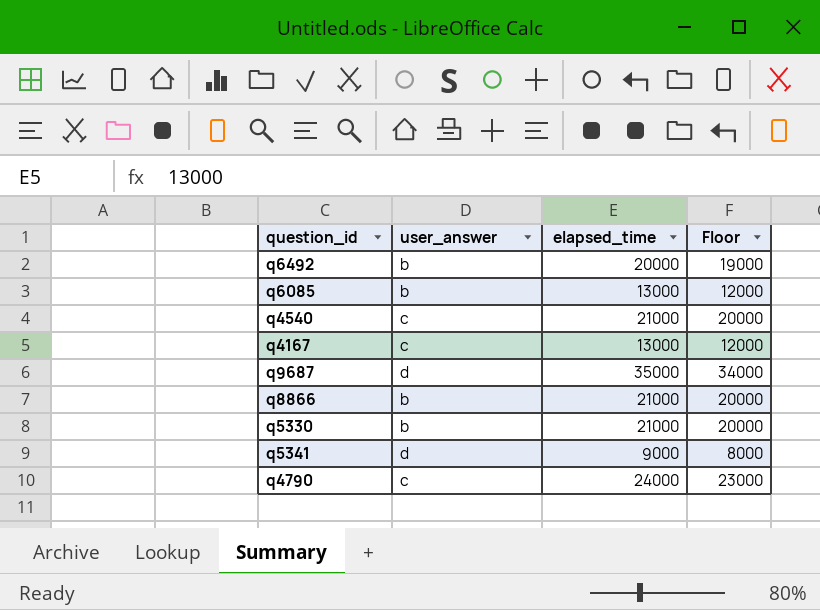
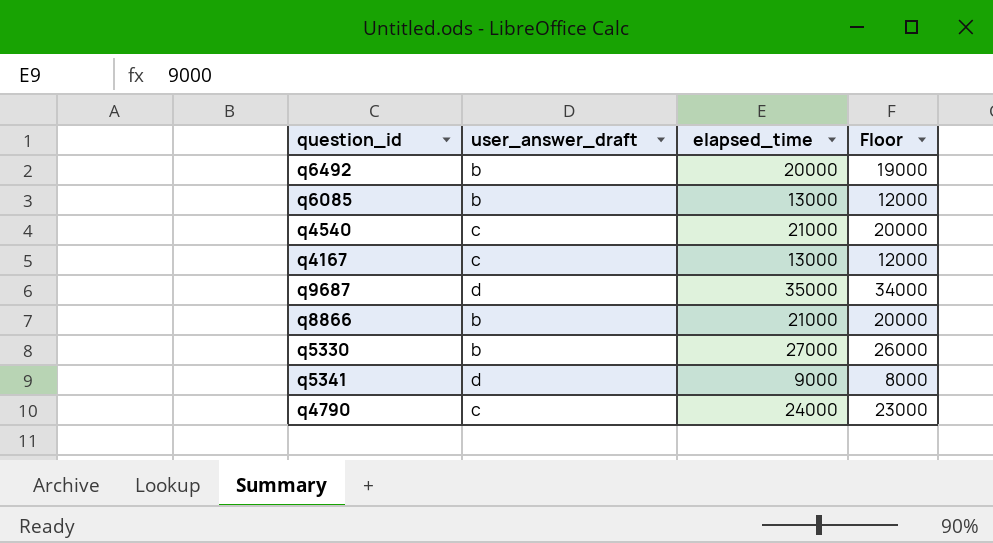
column name: user_answer -> user_answer_draft
q5330 | elapsed_time: 21000 -> 27000
q5330 | Floor: 20000 -> 26000

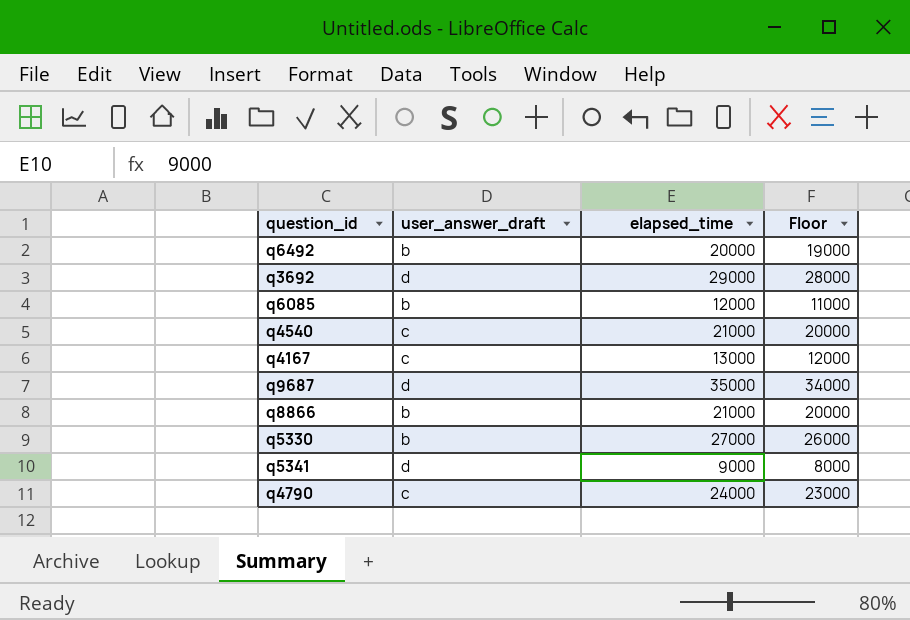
row q3692: none -> d | 29000 | 28000
q6085 | elapsed_time: 13000 -> 12000
q6085 | Floor: 12000 -> 11000

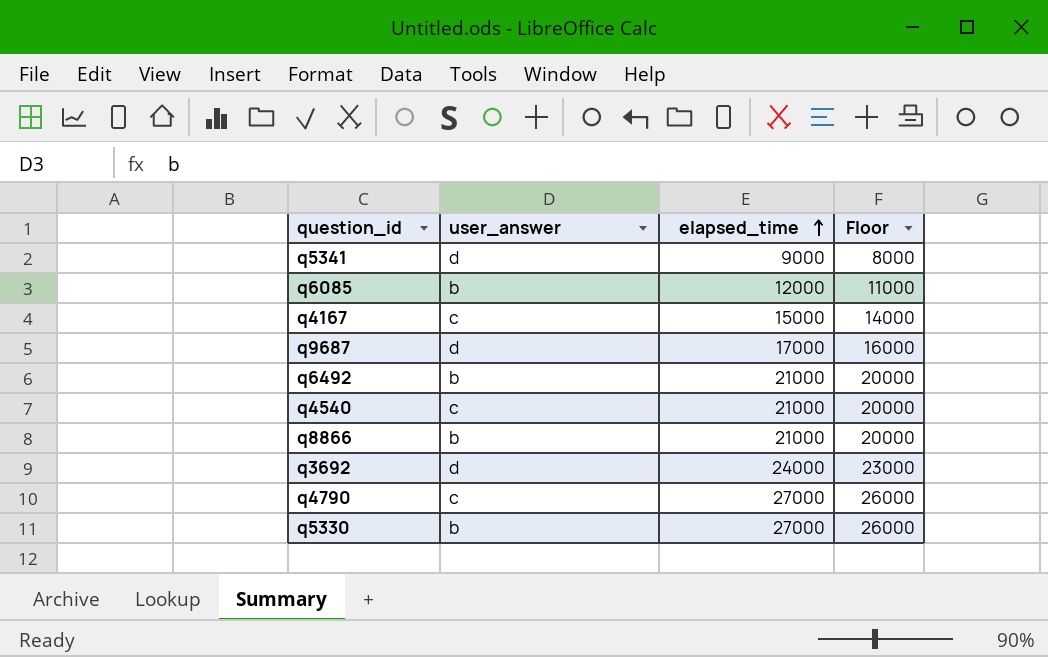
row order: none -> elapsed_time ascending
column name: user_answer_draft -> user_answer
q4167 | elapsed_time: 13000 -> 15000
q4167 | Floor: 12000 -> 14000
q9687 | elapsed_time: 35000 -> 17000
q9687 | Floor: 34000 -> 16000
q6492 | elapsed_time: 20000 -> 21000
q6492 | Floor: 19000 -> 20000
q3692 | elapsed_time: 29000 -> 24000
q3692 | Floor: 28000 -> 23000
q4790 | elapsed_time: 24000 -> 27000
q4790 | Floor: 23000 -> 26000

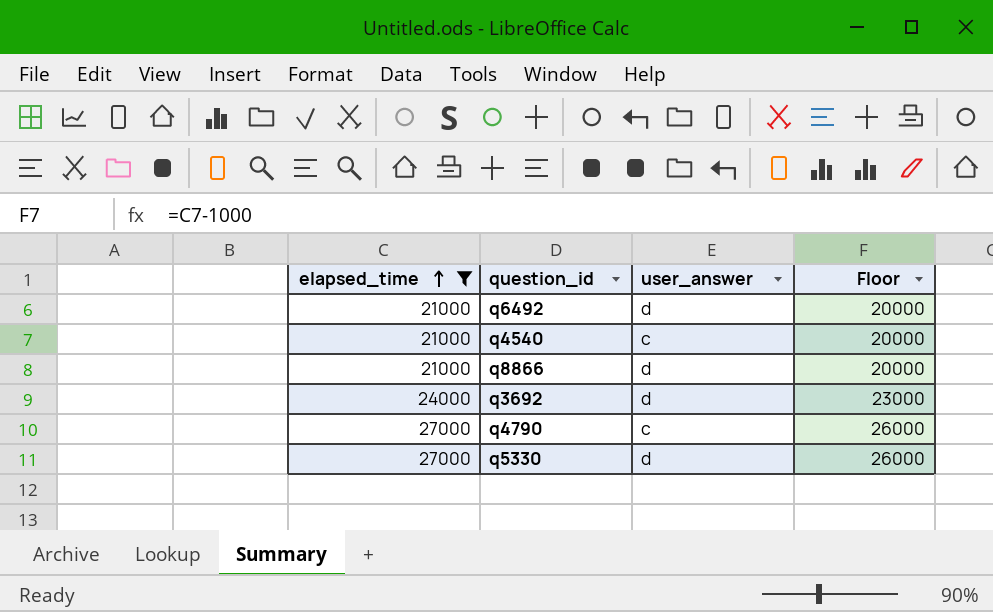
filter: none -> elapsed_time >= 21000
column elapsed_time | position: 3 -> 1
q6492 | user_answer: b -> d
q8866 | user_answer: b -> d
q5330 | user_answer: b -> d

